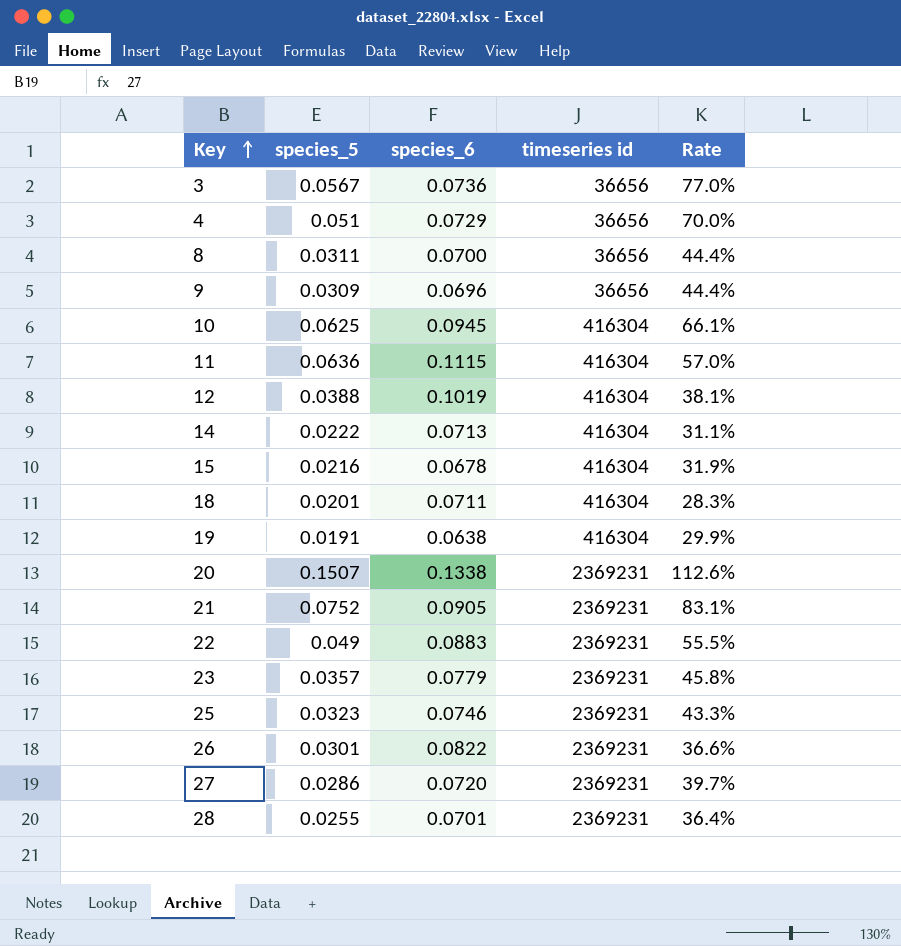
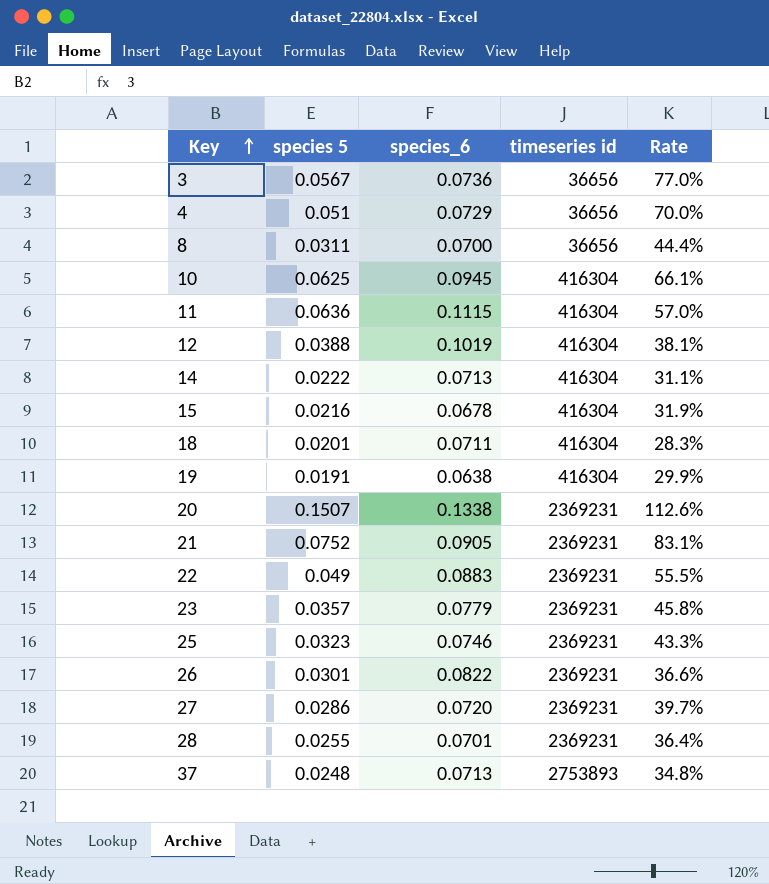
column name: species_5 -> species 5
row 9: 0.0309 | 0.0696 | 36656 | 44.4% -> none
row 37: none -> 0.0248 | 0.0713 | 2753893 | 34.8%

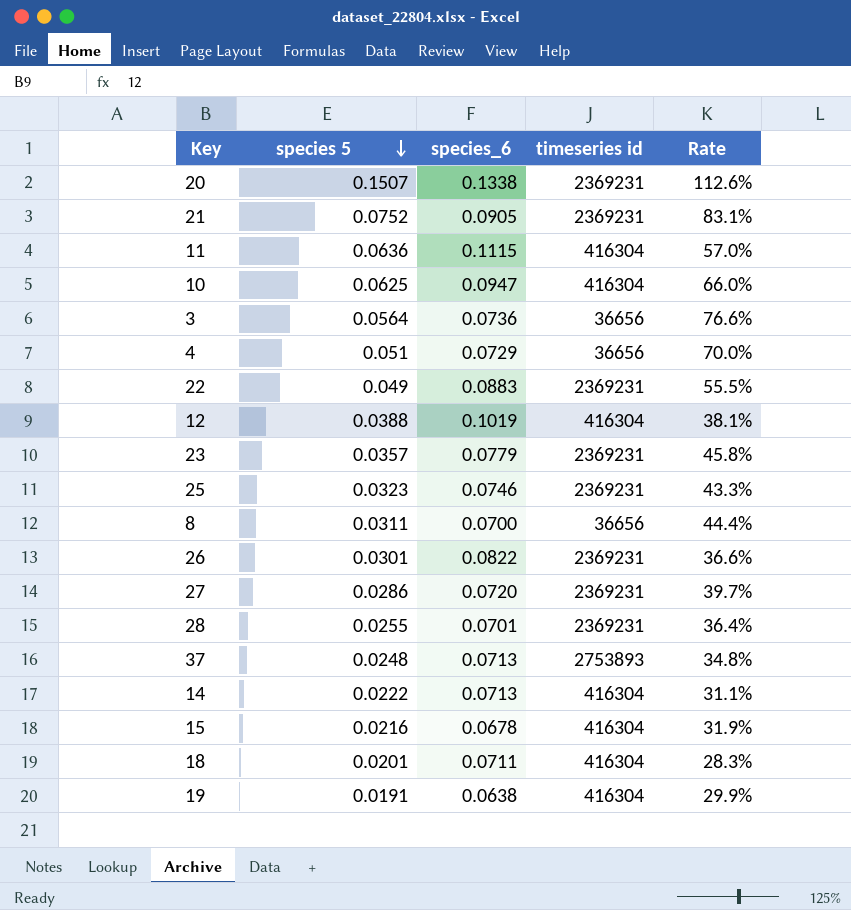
row order: Key ascending -> species 5 descending
10 | species_6: 0.0945 -> 0.0947
10 | Rate: 66.1% -> 66.0%
3 | species 5: 0.0567 -> 0.0564
3 | Rate: 77.0% -> 76.6%

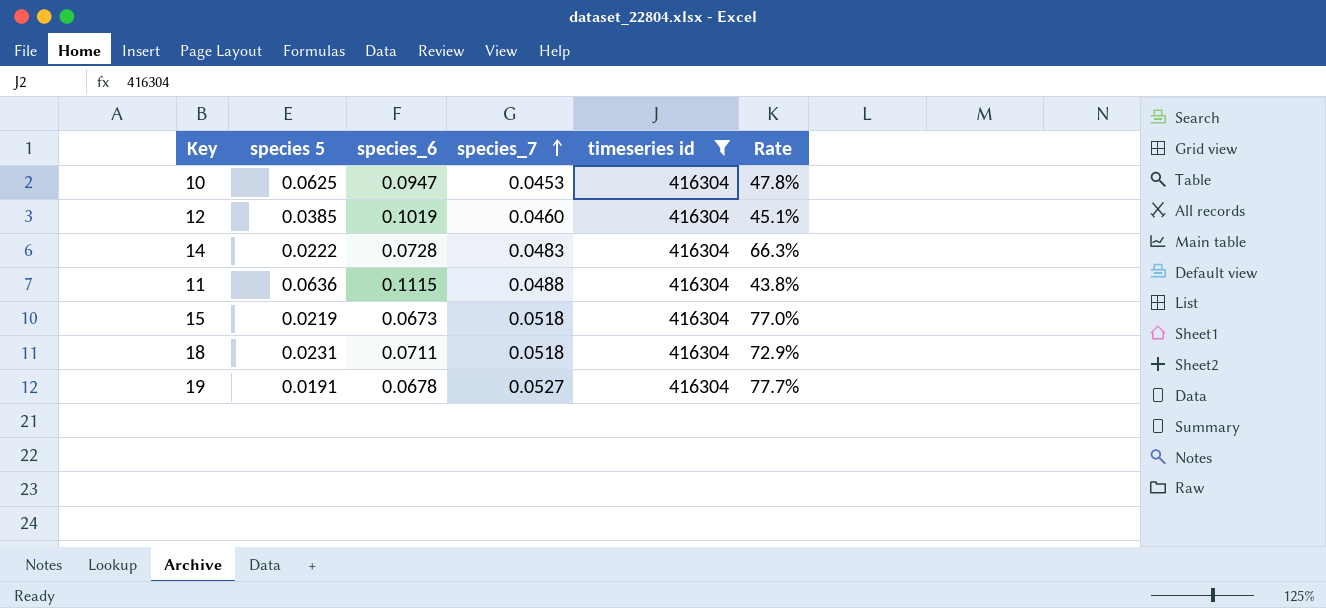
filter: none -> timeseries id = 416304
row order: species 5 descending -> species_7 ascending
column species_7 | position: none -> 4
column Rate | formula: [species 5] / [species_6] -> [species_7] / [species_6]
12 | species 5: 0.0388 -> 0.0385
14 | species_6: 0.0713 -> 0.0728
15 | species 5: 0.0216 -> 0.0219
15 | species_6: 0.0678 -> 0.0673
18 | species 5: 0.0201 -> 0.0231
19 | species_6: 0.0638 -> 0.0678

